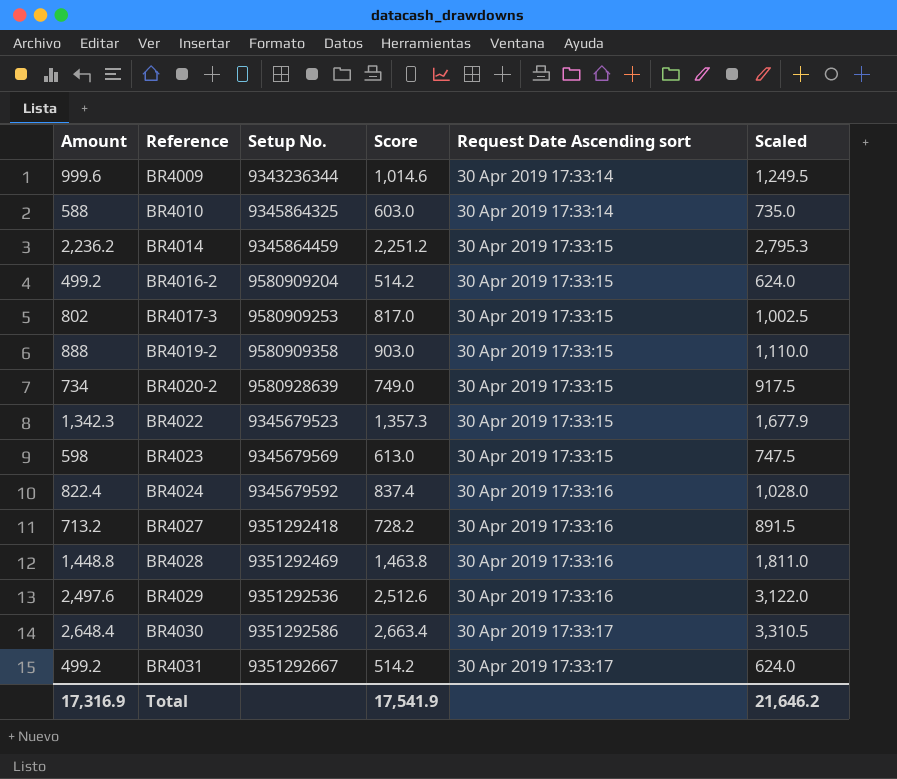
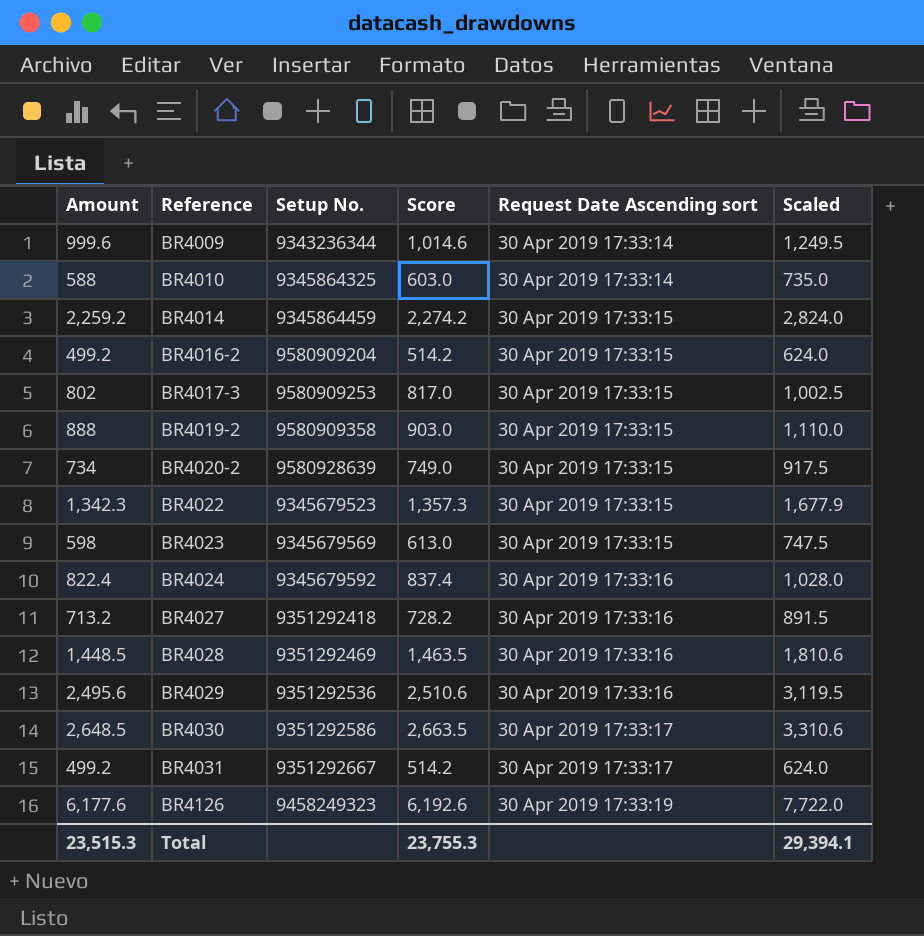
BR4014 | Amount: 2,236.2 -> 2,259.2
BR4014 | Score: 2,251.2 -> 2,274.2
BR4014 | Scaled: 2,795.3 -> 2,824.0
BR4028 | Amount: 1,448.8 -> 1,448.5
BR4028 | Score: 1,463.8 -> 1,463.5
BR4028 | Scaled: 1,811.0 -> 1,810.6
BR4029 | Amount: 2,497.6 -> 2,495.6
BR4029 | Score: 2,512.6 -> 2,510.6
BR4029 | Scaled: 3,122.0 -> 3,119.5
BR4030 | Amount: 2,648.4 -> 2,648.5
BR4030 | Score: 2,663.4 -> 2,663.5
BR4030 | Scaled: 3,310.5 -> 3,310.6
row BR4126: none -> 6,177.6 | 9458249323 | 6,192.6 | 30 Apr 2019 17:33:19 | 7,722.0
Total | Amount: 17,316.9 -> 23,515.3
Total | Score: 17,541.9 -> 23,755.3
Total | Scaled: 21,646.2 -> 29,394.1

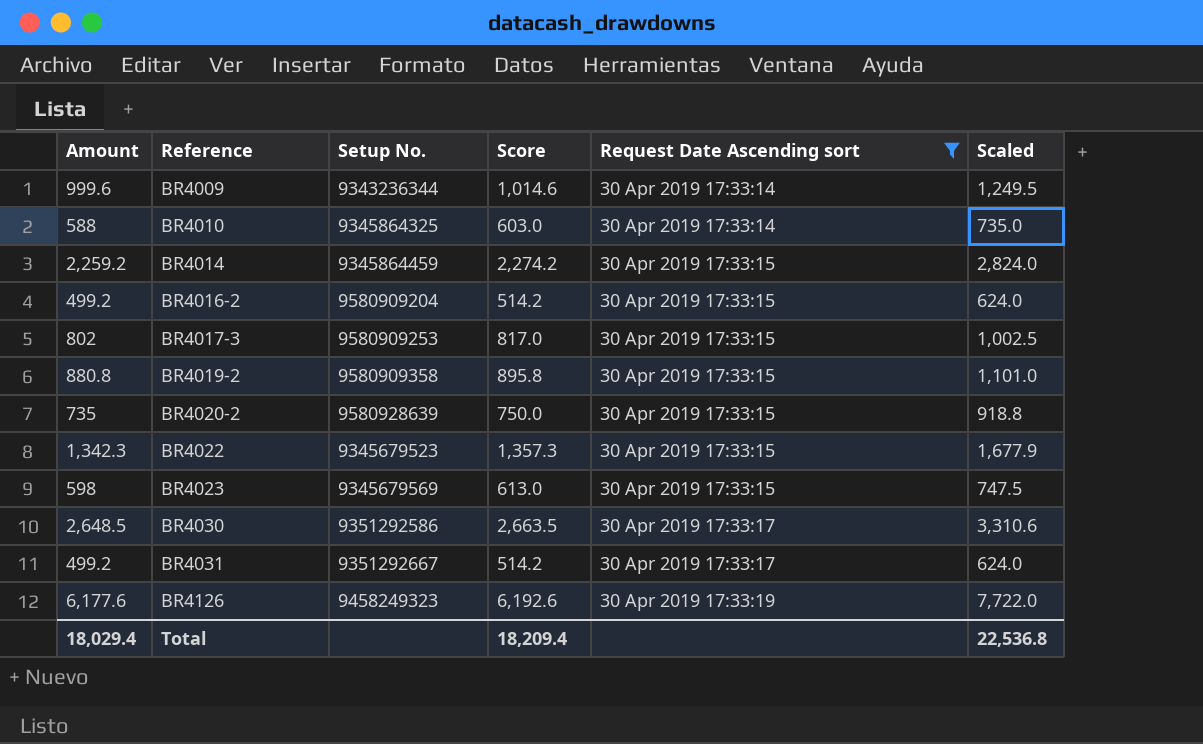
filter: none -> Request Date Ascending sort != 30 Apr 2019 17:33:16
BR4019-2 | Amount: 888 -> 880.8
BR4019-2 | Score: 903.0 -> 895.8
BR4019-2 | Scaled: 1,110.0 -> 1,101.0
BR4020-2 | Amount: 734 -> 735
BR4020-2 | Score: 749.0 -> 750.0
BR4020-2 | Scaled: 917.5 -> 918.8
Total | Amount: 23,515.3 -> 18,029.4
Total | Score: 23,755.3 -> 18,209.4
Total | Scaled: 29,394.1 -> 22,536.8

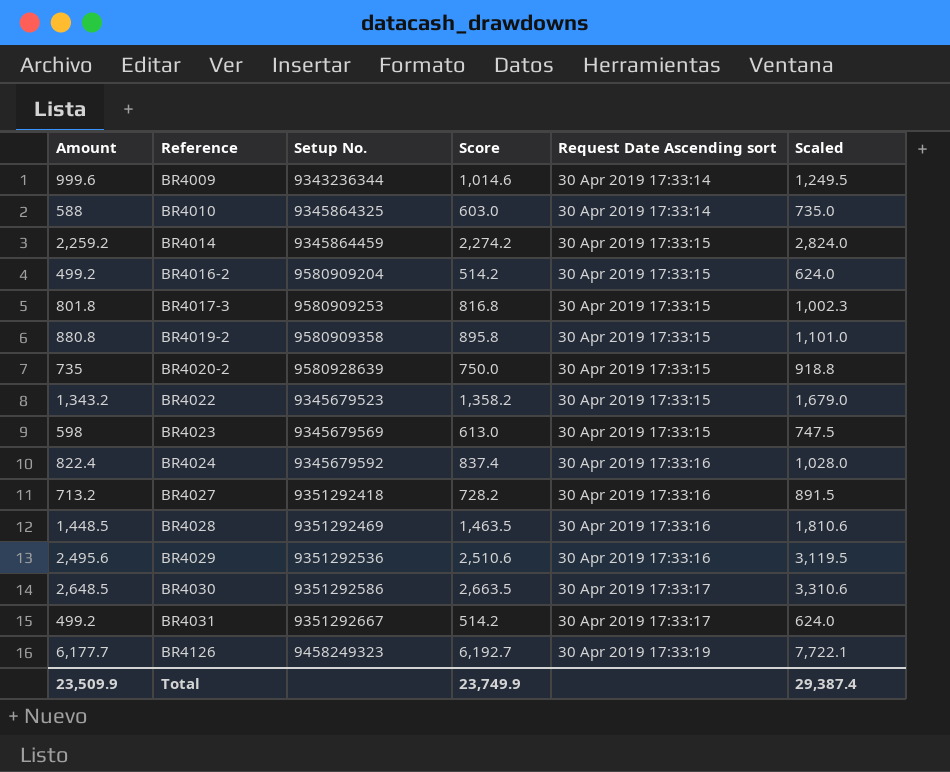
filter: Request Date Ascending sort != 30 Apr 2019 17:33:16 -> none
BR4017-3 | Amount: 802 -> 801.8
BR4017-3 | Score: 817.0 -> 816.8
BR4017-3 | Scaled: 1,002.5 -> 1,002.3
BR4022 | Amount: 1,342.3 -> 1,343.2
BR4022 | Score: 1,357.3 -> 1,358.2
BR4022 | Scaled: 1,677.9 -> 1,679.0
BR4126 | Amount: 6,177.6 -> 6,177.7
BR4126 | Score: 6,192.6 -> 6,192.7
BR4126 | Scaled: 7,722.0 -> 7,722.1
Total | Amount: 18,029.4 -> 23,509.9
Total | Score: 18,209.4 -> 23,749.9
Total | Scaled: 22,536.8 -> 29,387.4

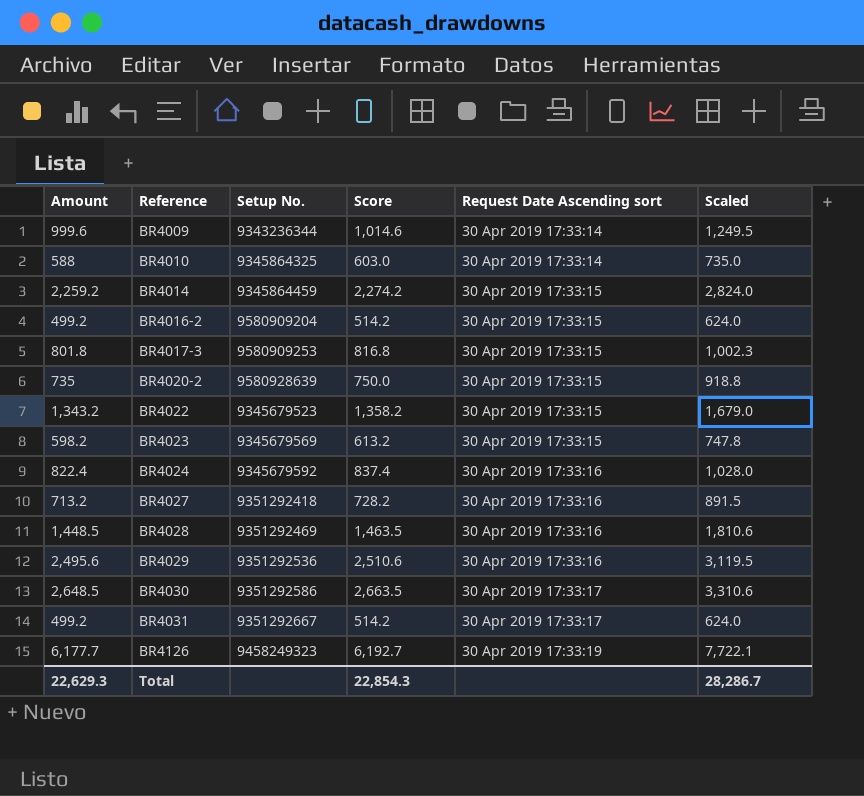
row BR4019-2: 880.8 | 9580909358 | 895.8 | 30 Apr 2019 17:33:15 | 1,101.0 -> none
BR4023 | Amount: 598 -> 598.2
BR4023 | Score: 613.0 -> 613.2
BR4023 | Scaled: 747.5 -> 747.8
Total | Amount: 23,509.9 -> 22,629.3
Total | Score: 23,749.9 -> 22,854.3
Total | Scaled: 29,387.4 -> 28,286.7

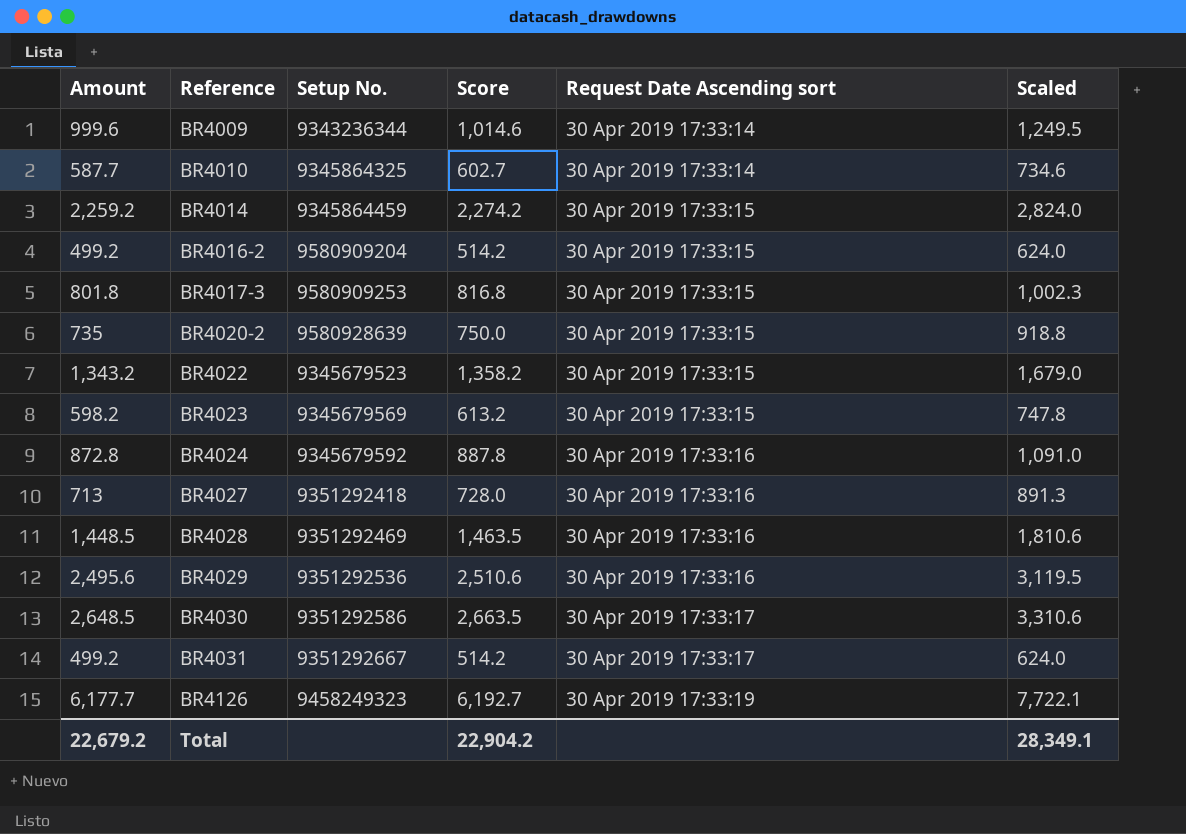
BR4010 | Amount: 588 -> 587.7
BR4010 | Score: 603.0 -> 602.7
BR4010 | Scaled: 735.0 -> 734.6
BR4024 | Amount: 822.4 -> 872.8
BR4024 | Score: 837.4 -> 887.8
BR4024 | Scaled: 1,028.0 -> 1,091.0
BR4027 | Amount: 713.2 -> 713
BR4027 | Score: 728.2 -> 728.0
BR4027 | Scaled: 891.5 -> 891.3
Total | Amount: 22,629.3 -> 22,679.2
Total | Score: 22,854.3 -> 22,904.2
Total | Scaled: 28,286.7 -> 28,349.1

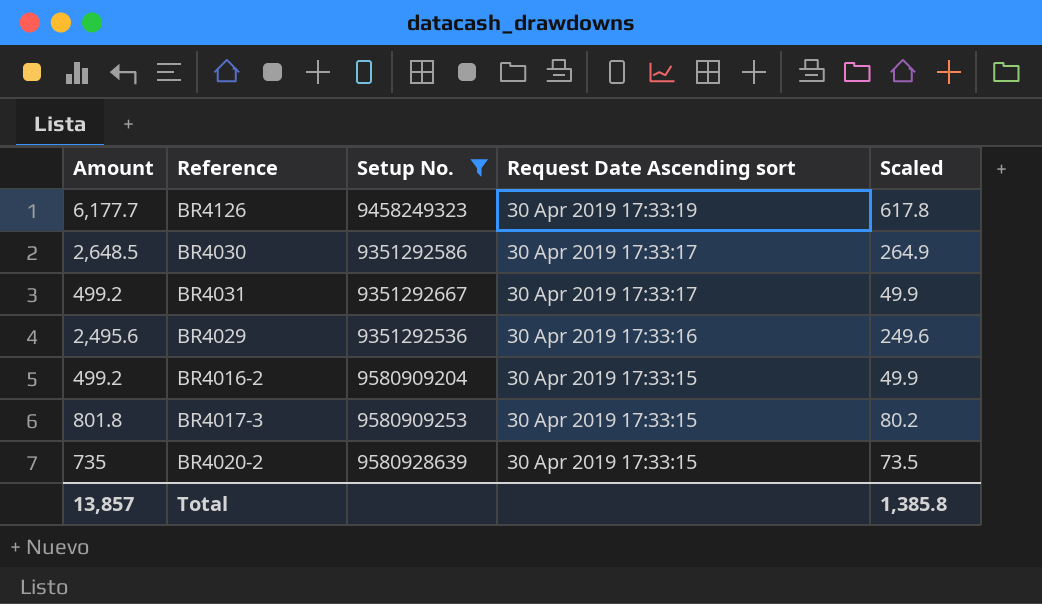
filter: none -> Setup No. >= 9351292536
row order: Reference ascending -> Request Date Ascending sort descending
column Score | formula: [Amount] + 15 -> none
column Scaled | formula: [Amount] * 1.25 -> [Amount] * 0.1
Total | Amount: 22,679.2 -> 13,857
Total | Scaled: 28,349.1 -> 1,385.8

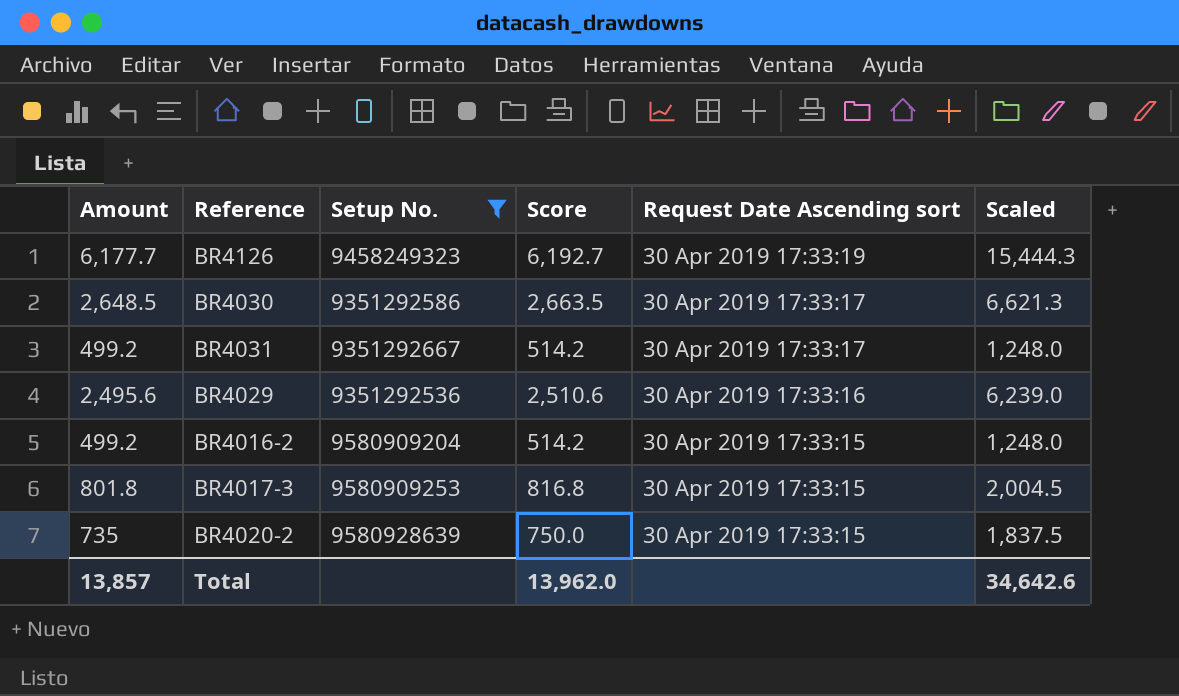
column Score | formula: none -> [Amount] + 15
column Scaled | formula: [Amount] * 0.1 -> [Amount] * 2.5
Total | Scaled: 1,385.8 -> 34,642.6

